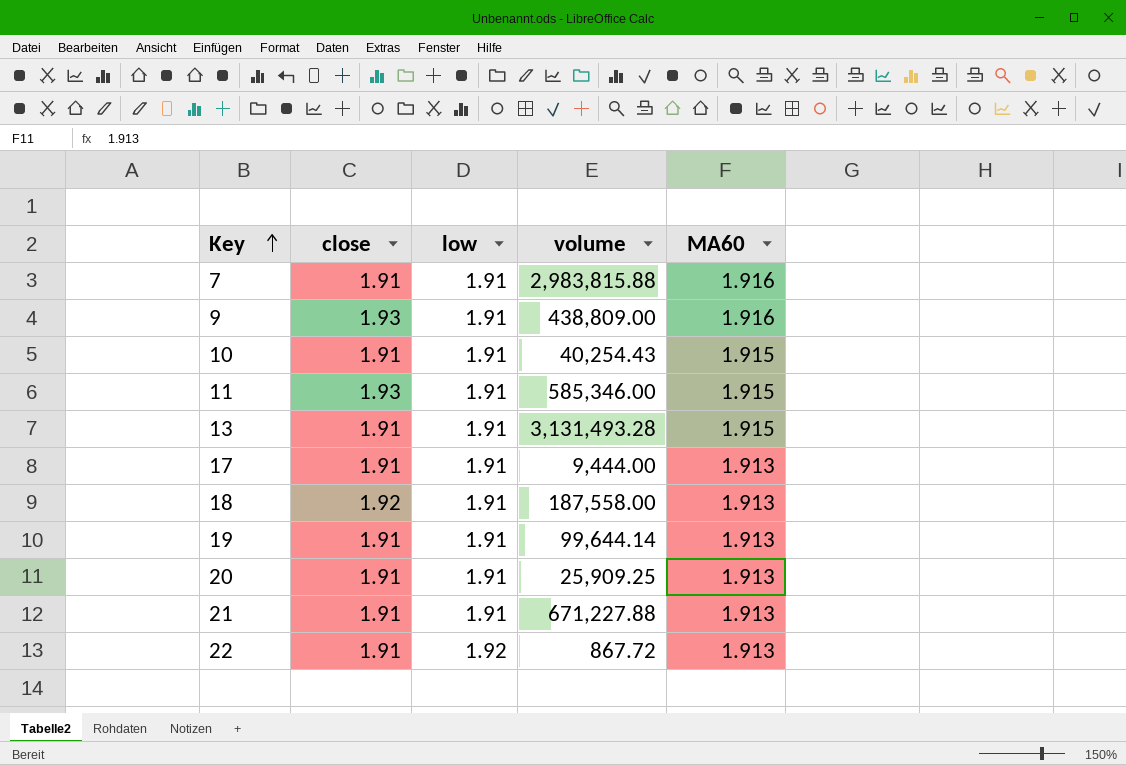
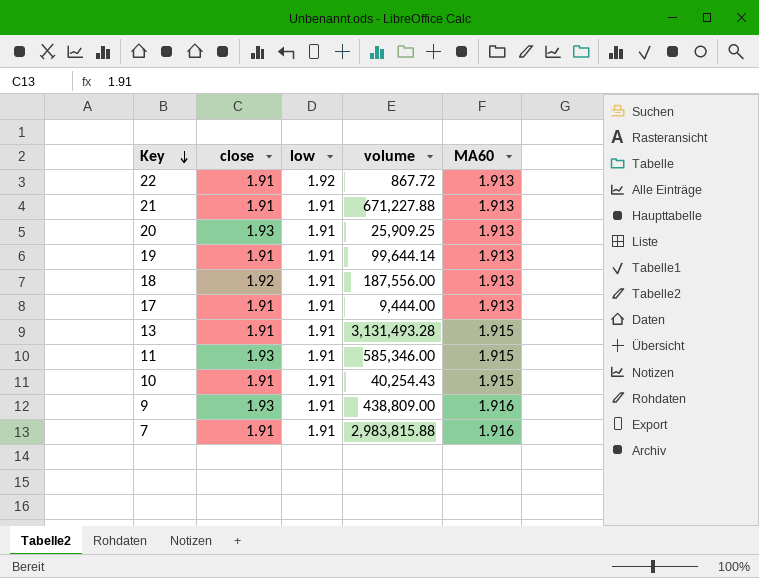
row order: Key ascending -> Key descending
20 | close: 1.91 -> 1.93
18 | volume: 187,558.00 -> 187,556.00

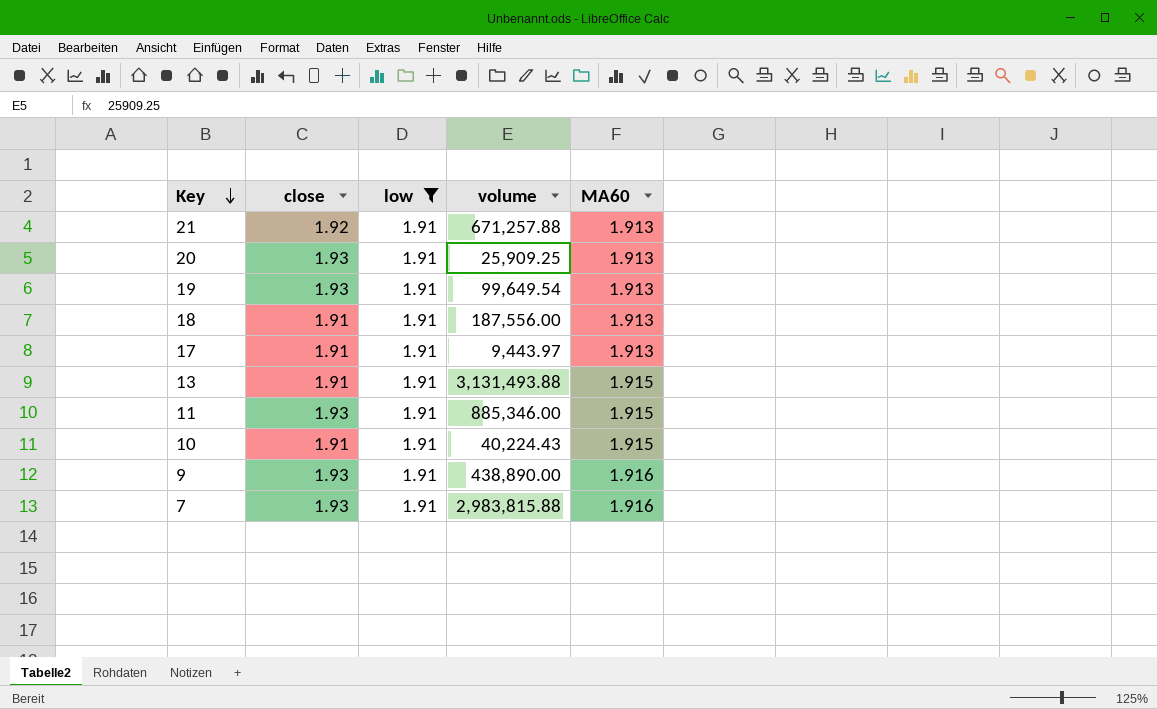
filter: none -> low = 1.91
21 | close: 1.91 -> 1.92
21 | volume: 671,227.88 -> 671,257.88
19 | close: 1.91 -> 1.93
19 | volume: 99,644.14 -> 99,649.54
18 | close: 1.92 -> 1.91
17 | volume: 9,444.00 -> 9,443.97
13 | volume: 3,131,493.28 -> 3,131,493.88
11 | volume: 585,346.00 -> 885,346.00
10 | volume: 40,254.43 -> 40,224.43
9 | volume: 438,809.00 -> 438,890.00
7 | close: 1.91 -> 1.93

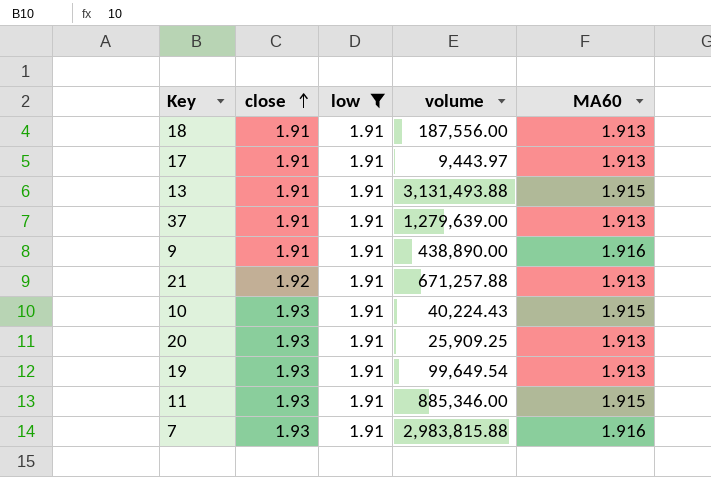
row order: Key descending -> close ascending
row 37: none -> 1.91 | 1.91 | 1,279,639.00 | 1.913
9 | close: 1.93 -> 1.91
10 | close: 1.91 -> 1.93

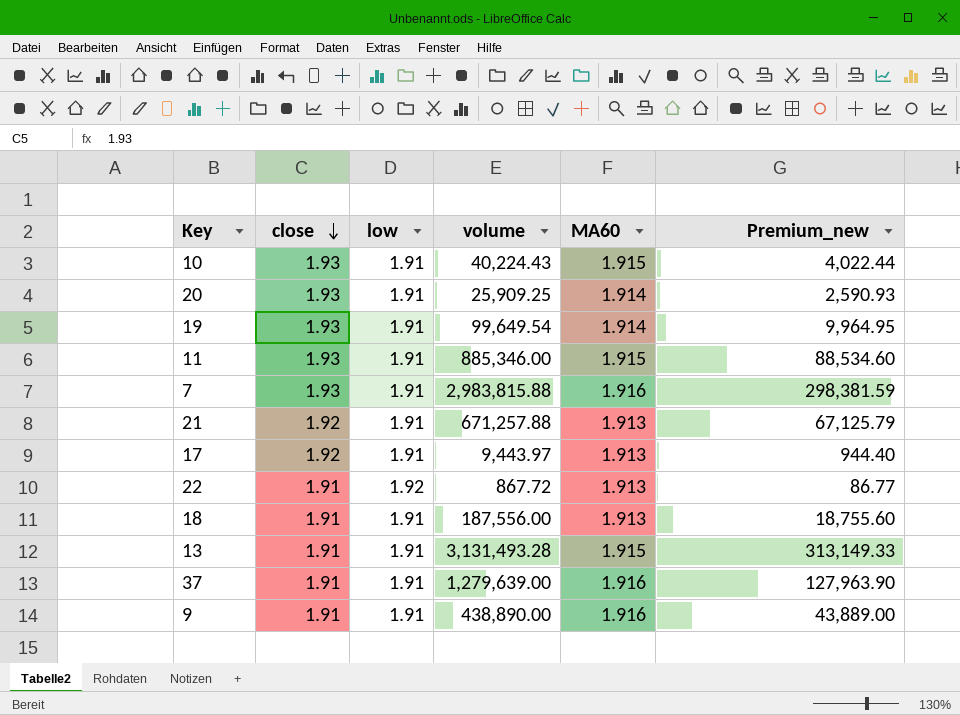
filter: low = 1.91 -> none
row order: close ascending -> close descending
column Premium_new | formula: none -> [volume] * 0.1
20 | MA60: 1.913 -> 1.914
19 | MA60: 1.913 -> 1.914
17 | close: 1.91 -> 1.92
13 | volume: 3,131,493.88 -> 3,131,493.28
37 | MA60: 1.913 -> 1.916

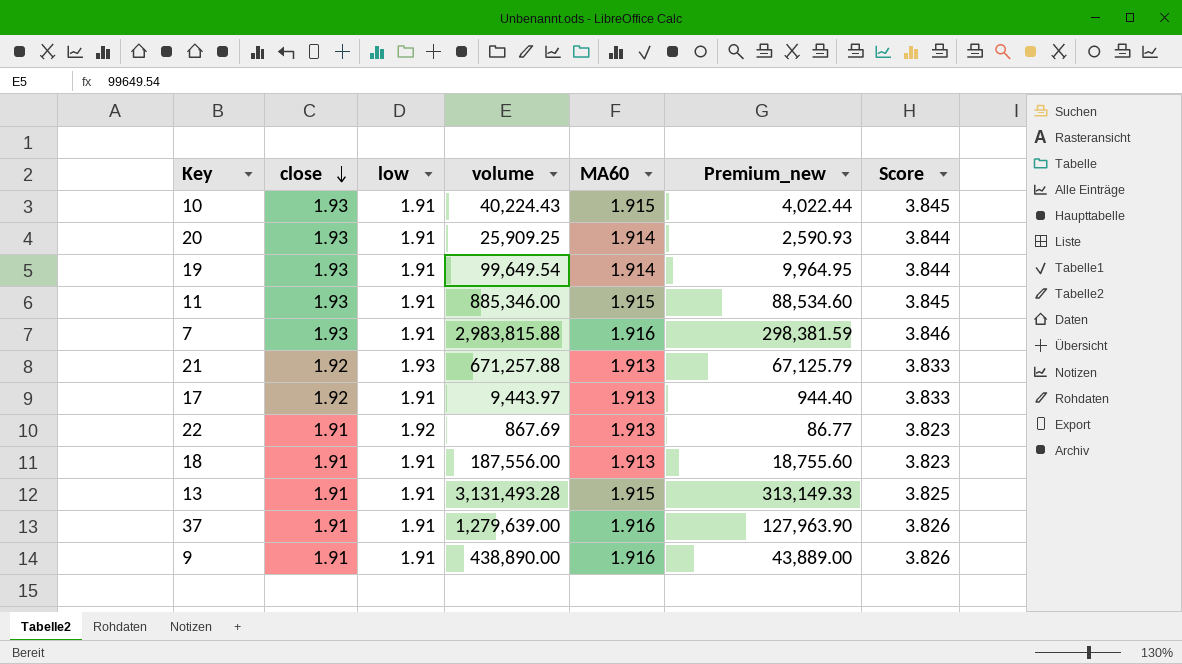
column Score | formula: none -> [close] + [MA60]
21 | low: 1.91 -> 1.93
22 | volume: 867.72 -> 867.69

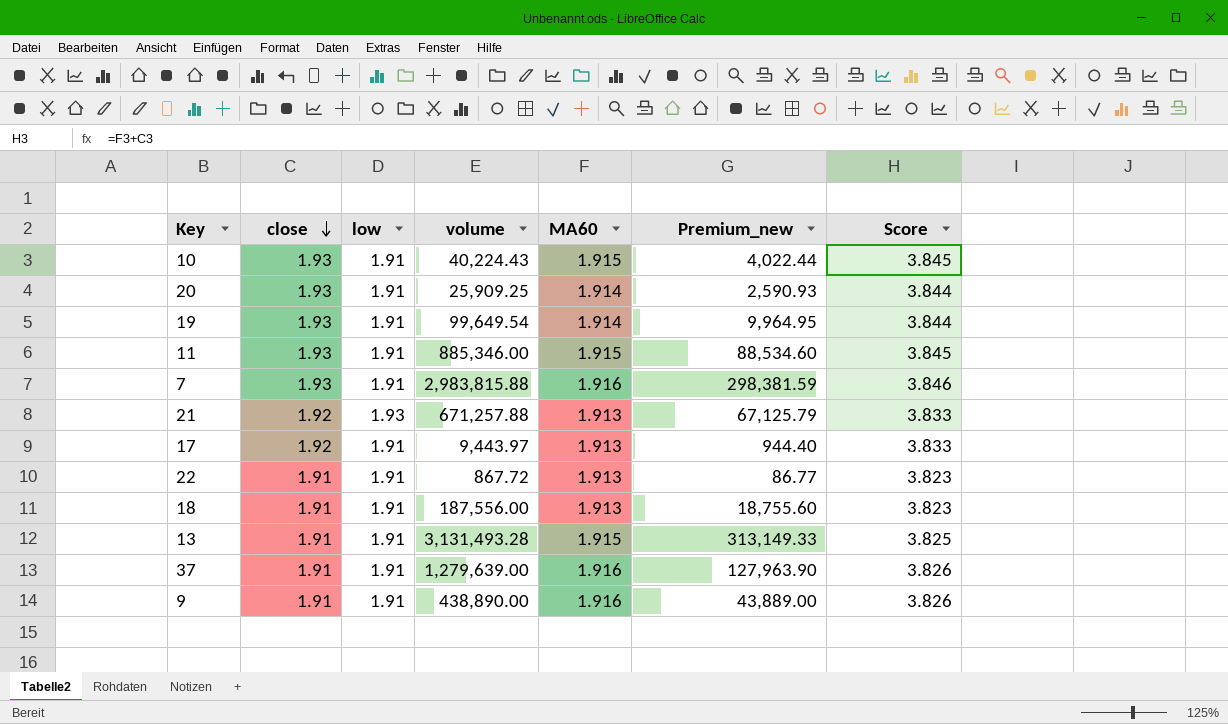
22 | low: 1.92 -> 1.91
22 | volume: 867.69 -> 867.72

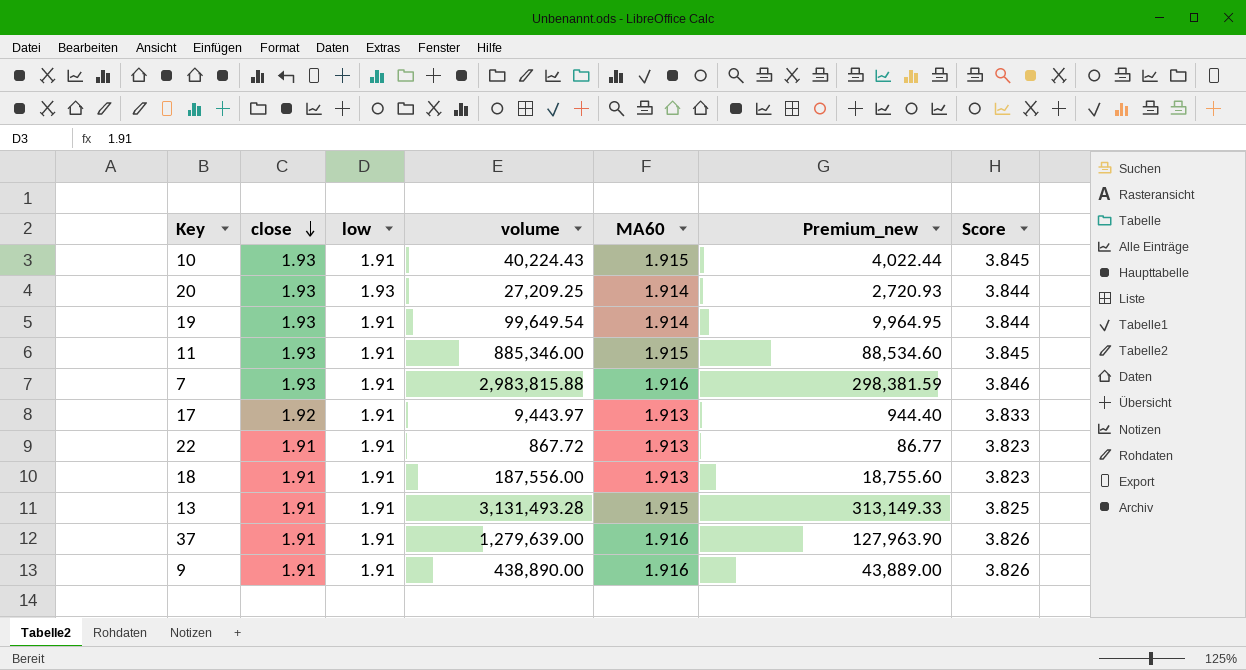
row 21: 1.92 | 1.93 | 671,257.88 | 1.913 | 67,125.79 | 3.833 -> none
20 | low: 1.91 -> 1.93
20 | volume: 25,909.25 -> 27,209.25
20 | Premium_new: 2,590.93 -> 2,720.93

